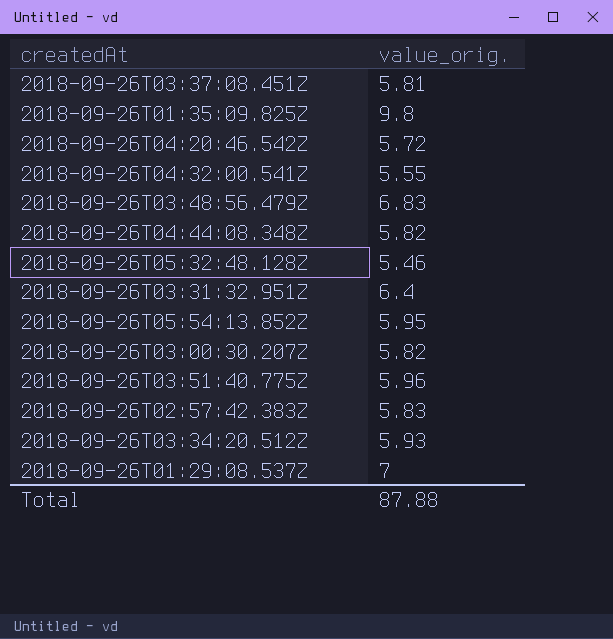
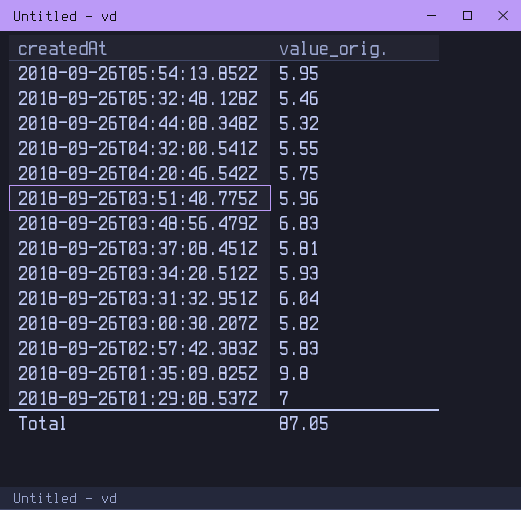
row order: none -> createdAt descending
2018-09-26T04:44:08.348Z | value_orig.: 5.82 -> 5.32
2018-09-26T04:20:46.542Z | value_orig.: 5.72 -> 5.75
2018-09-26T03:31:32.951Z | value_orig.: 6.4 -> 6.04
Total | value_orig.: 87.88 -> 87.05

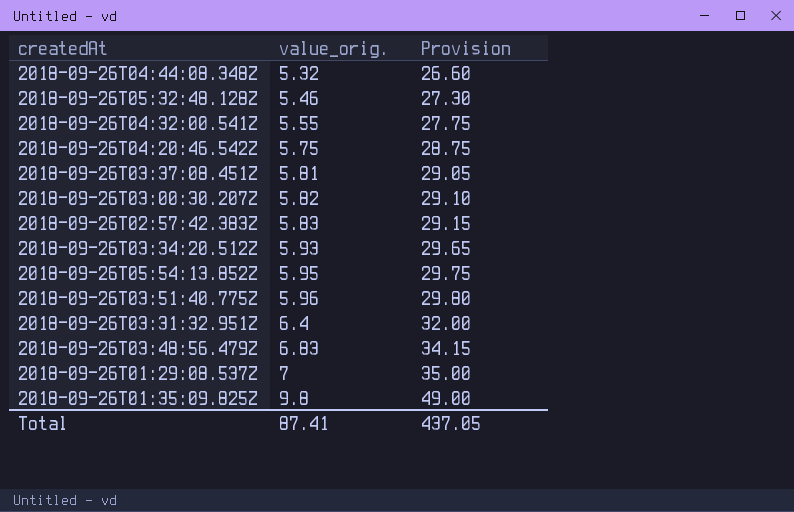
row order: createdAt descending -> value_orig. ascending
column Provision | formula: none -> [value_orig.] * 5
2018-09-26T03:31:32.951Z | value_orig.: 6.04 -> 6.4
Total | value_orig.: 87.05 -> 87.41

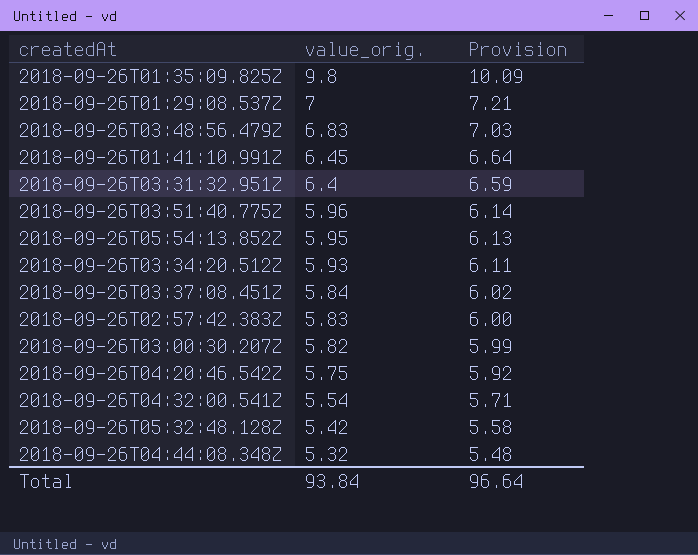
row order: value_orig. ascending -> value_orig. descending
column Provision | formula: [value_orig.] * 5 -> [value_orig.] * 1.03
row 2018-09-26T01:41:10.991Z: none -> 6.45 | 6.64
2018-09-26T03:37:08.451Z | value_orig.: 5.81 -> 5.84
2018-09-26T04:32:00.541Z | value_orig.: 5.55 -> 5.54
2018-09-26T05:32:48.128Z | value_orig.: 5.46 -> 5.42
Total | value_orig.: 87.41 -> 93.84
Total | Provision: 437.05 -> 96.64

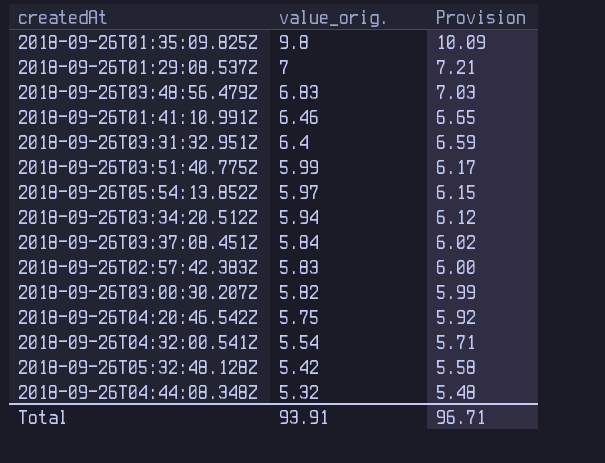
2018-09-26T01:41:10.991Z | value_orig.: 6.45 -> 6.46
2018-09-26T01:41:10.991Z | Provision: 6.64 -> 6.65
2018-09-26T03:51:40.775Z | value_orig.: 5.96 -> 5.99
2018-09-26T03:51:40.775Z | Provision: 6.14 -> 6.17
2018-09-26T05:54:13.852Z | value_orig.: 5.95 -> 5.97
2018-09-26T05:54:13.852Z | Provision: 6.13 -> 6.15
2018-09-26T03:34:20.512Z | value_orig.: 5.93 -> 5.94
2018-09-26T03:34:20.512Z | Provision: 6.11 -> 6.12
Total | value_orig.: 93.84 -> 93.91
Total | Provision: 96.64 -> 96.71

